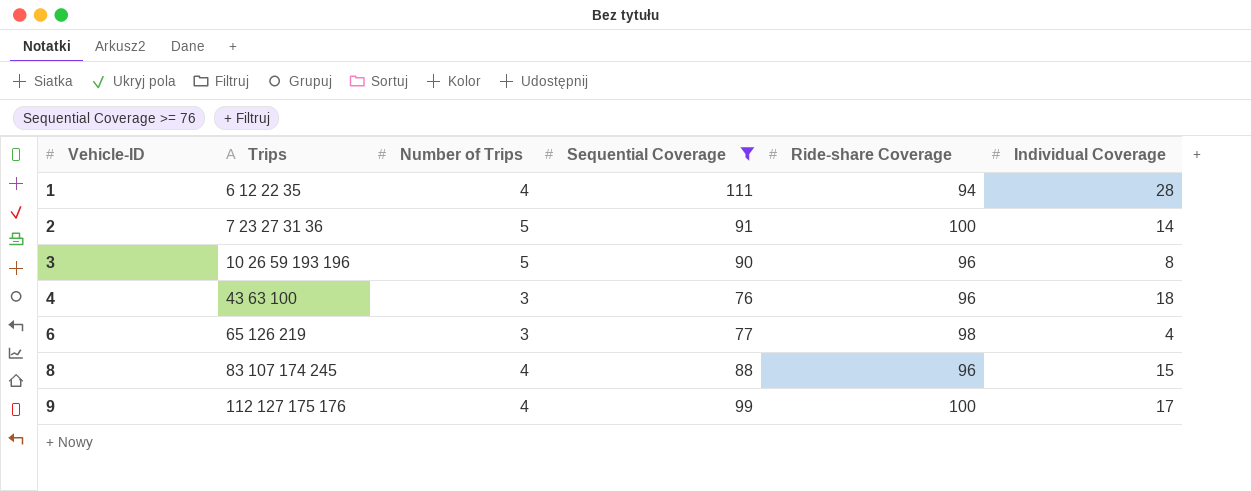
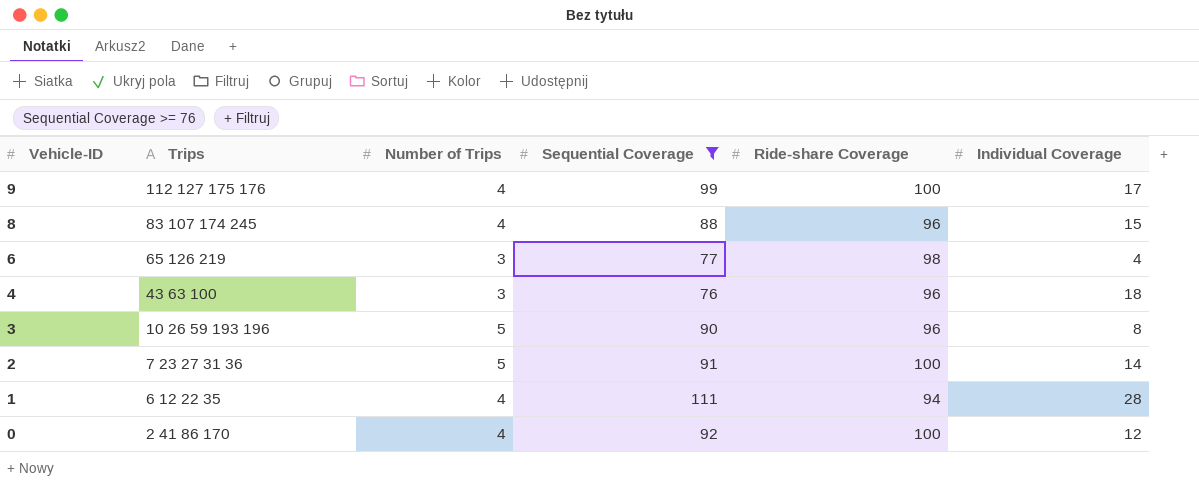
row order: Vehicle-ID ascending -> Vehicle-ID descending
row 0: none -> 2 41 86 170 | 4 | 92 | 100 | 12

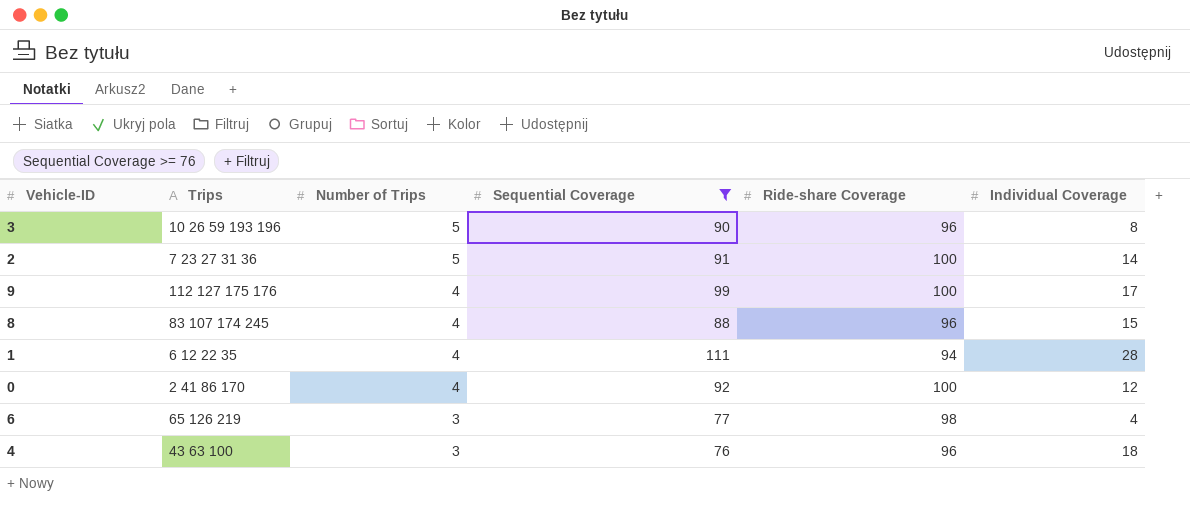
row order: Vehicle-ID descending -> Number of Trips descending

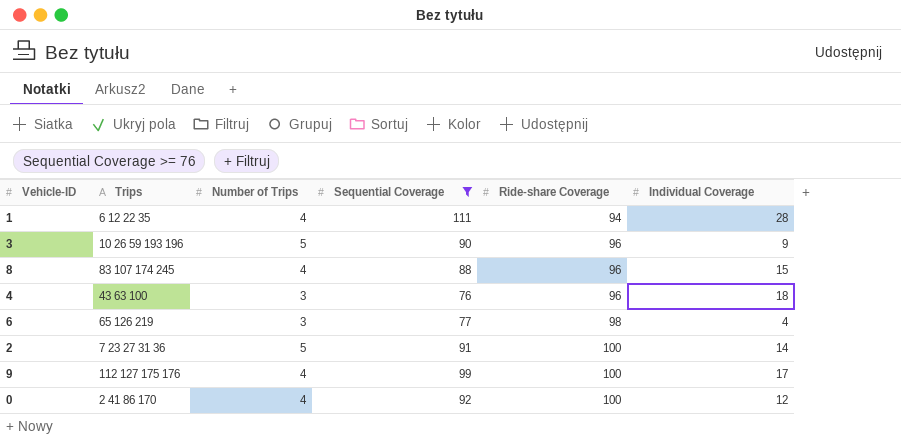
row order: Number of Trips descending -> Ride-share Coverage ascending
3 | Individual Coverage: 8 -> 9

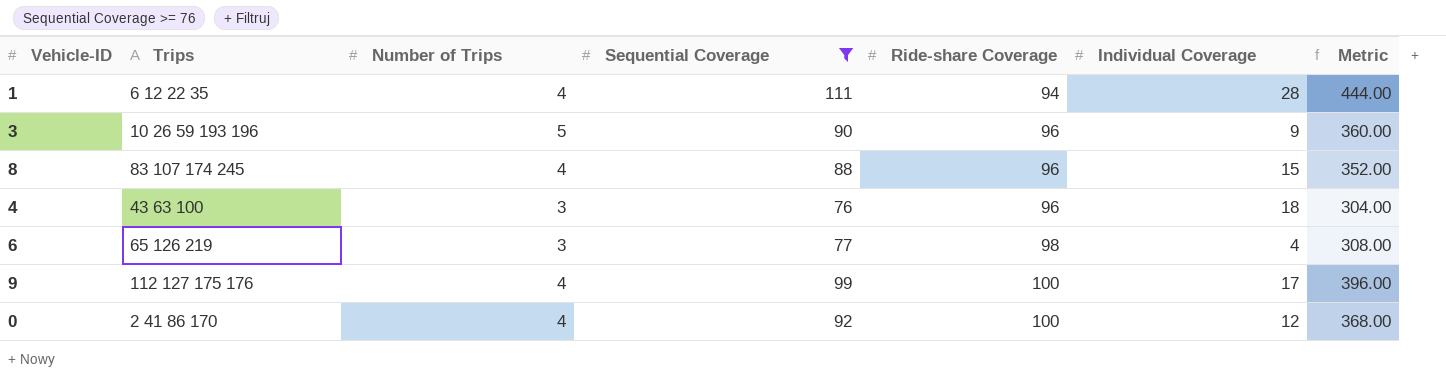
column Metric | formula: none -> [Sequential Coverage] * 4
row 2: 7 23 27 31 36 | 5 | 91 | 100 | 14 -> none

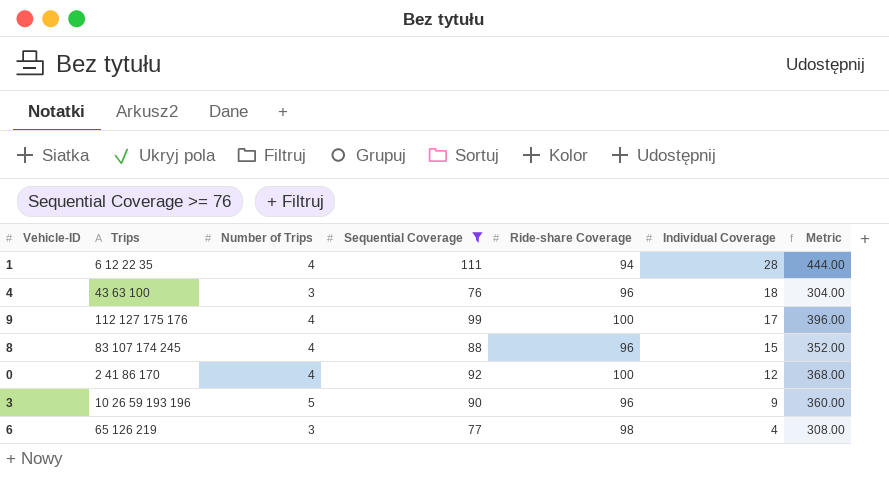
row order: Ride-share Coverage ascending -> Individual Coverage descending

